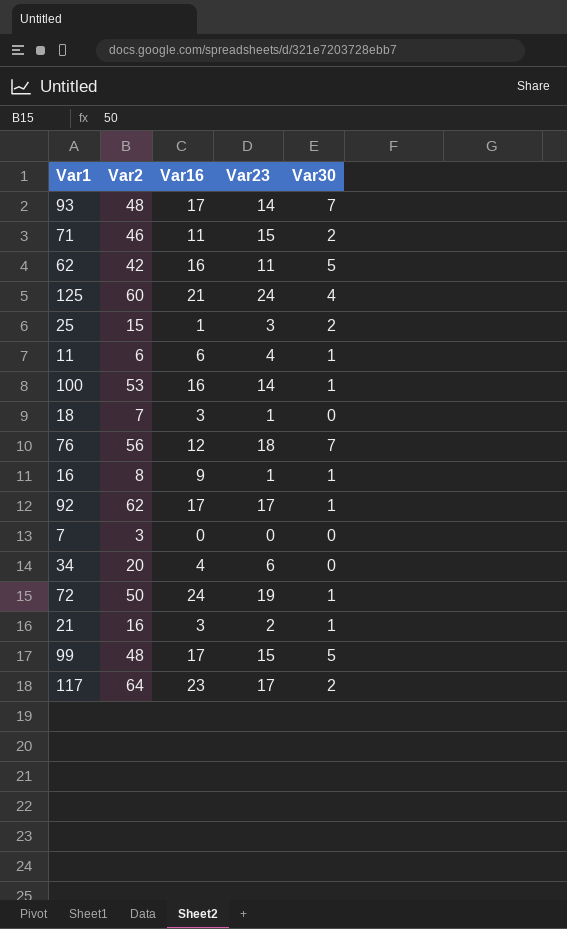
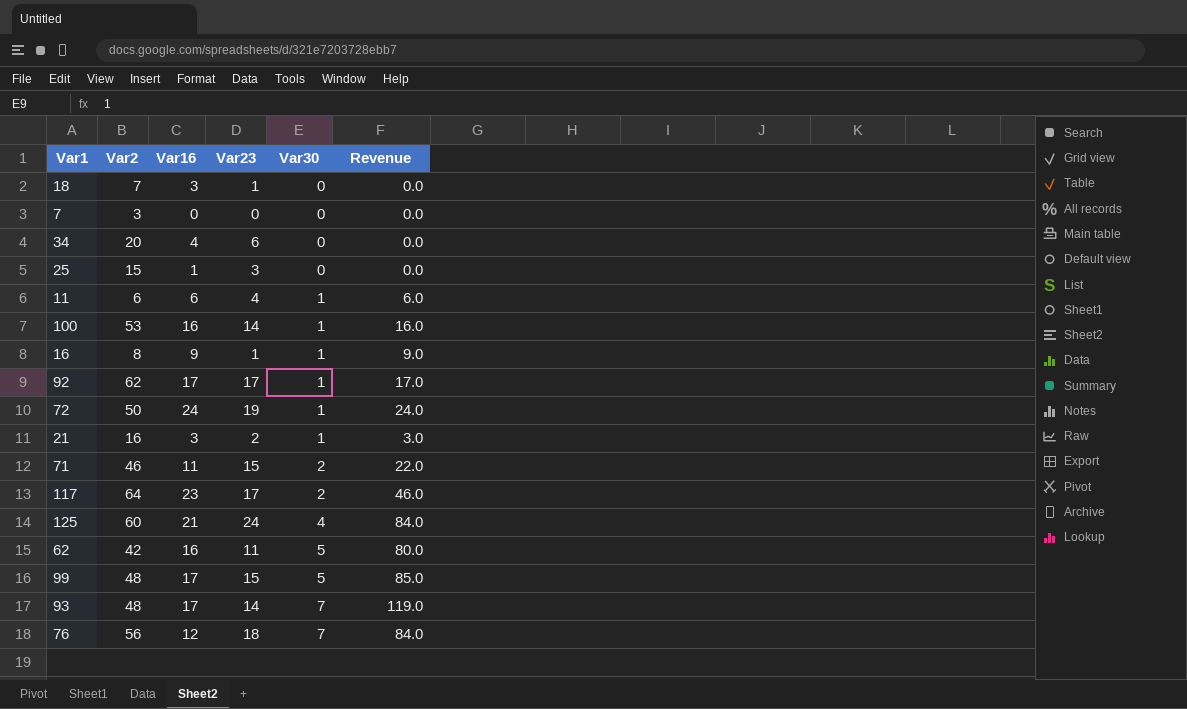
row order: none -> Var30 ascending
column Revenue | formula: none -> [Var16] * [Var30]
25 | Var30: 2 -> 0

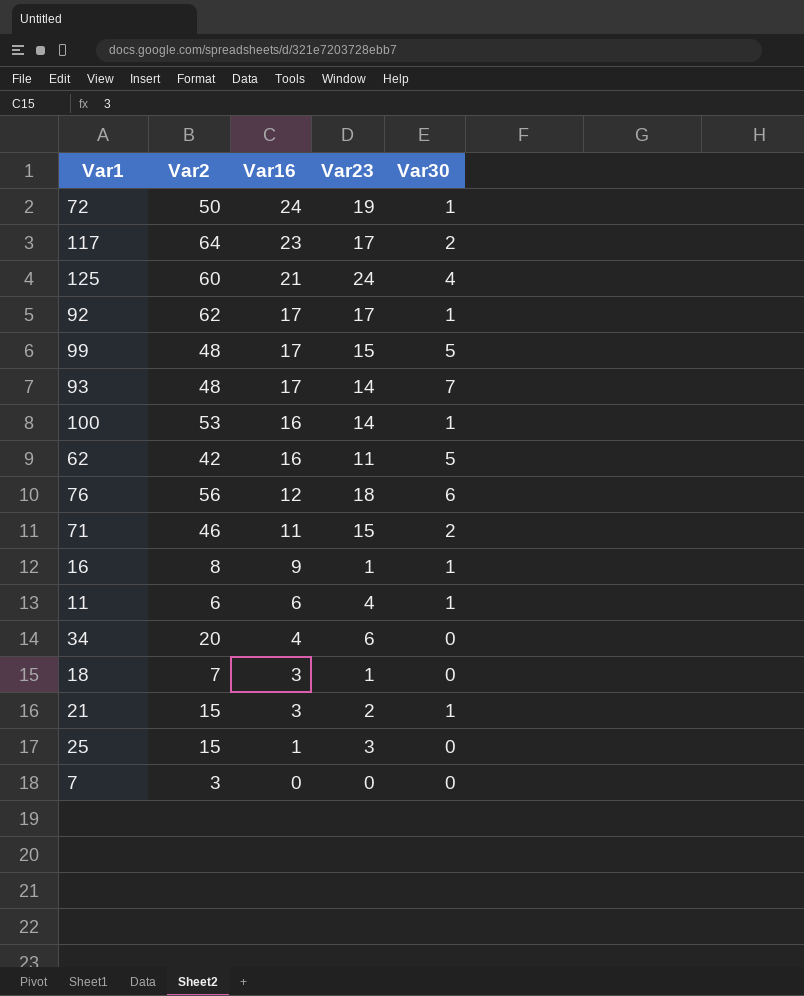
row order: Var30 ascending -> Var16 descending
column Revenue | formula: [Var16] * [Var30] -> none
76 | Var30: 7 -> 6
21 | Var2: 16 -> 15

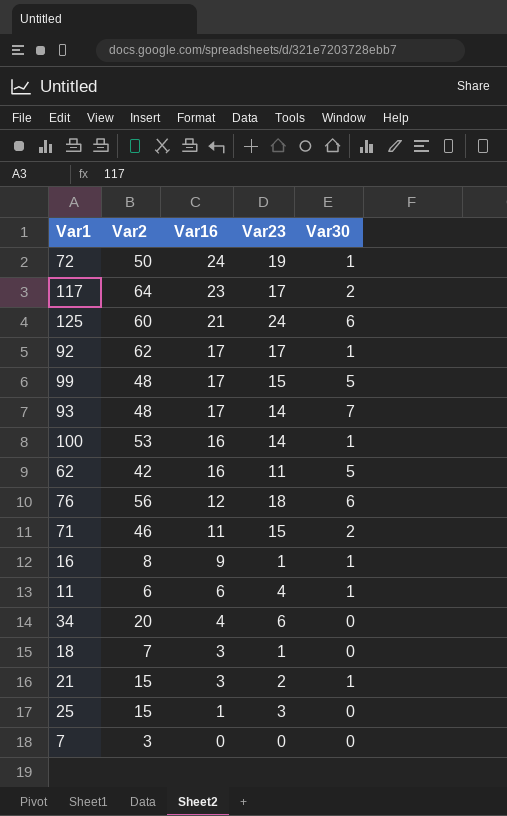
125 | Var30: 4 -> 6

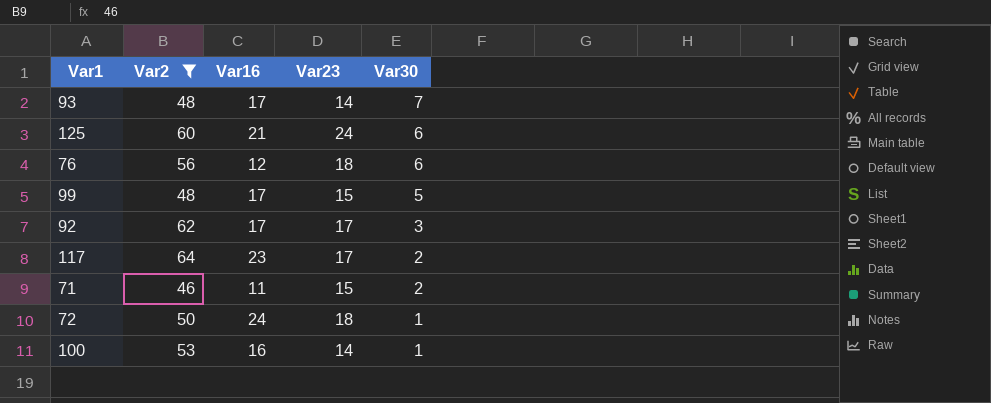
filter: none -> Var2 >= 46
row order: Var16 descending -> Var30 descending
92 | Var30: 1 -> 3
72 | Var23: 19 -> 18

